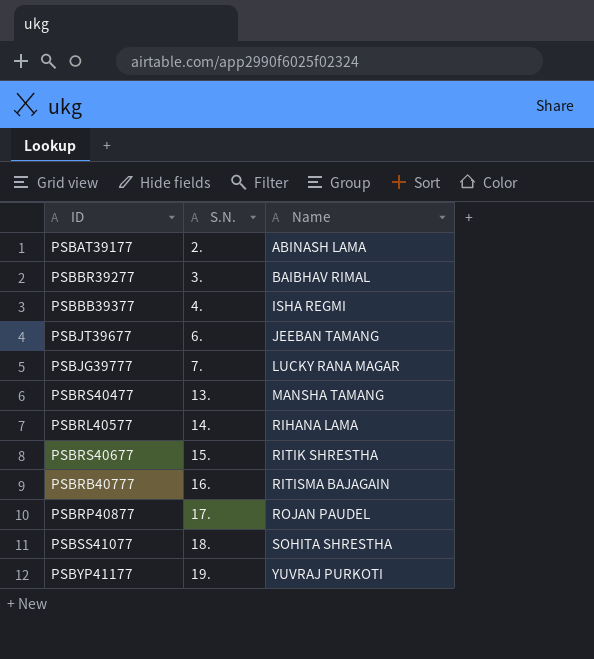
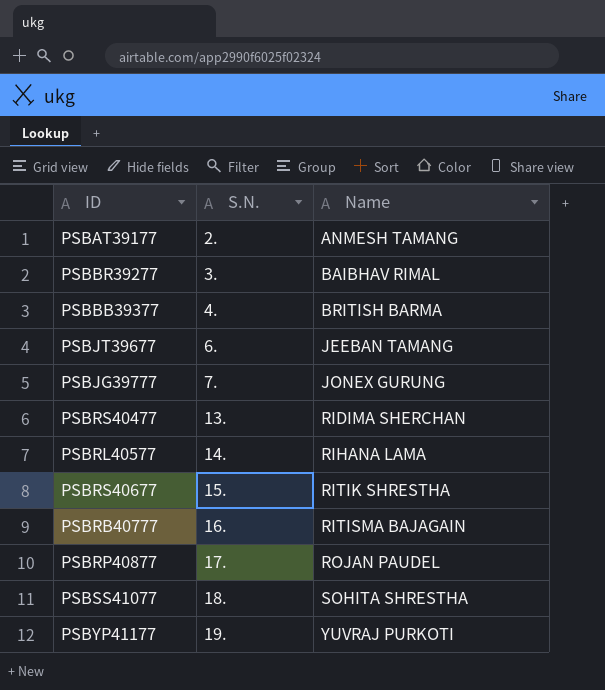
PSBAT39177 | Name: ABINASH LAMA -> ANMESH TAMANG
PSBBB39377 | Name: ISHA REGMI -> BRITISH BARMA
PSBJG39777 | Name: LUCKY RANA MAGAR -> JONEX GURUNG
PSBRS40477 | Name: MANSHA TAMANG -> RIDIMA SHERCHAN

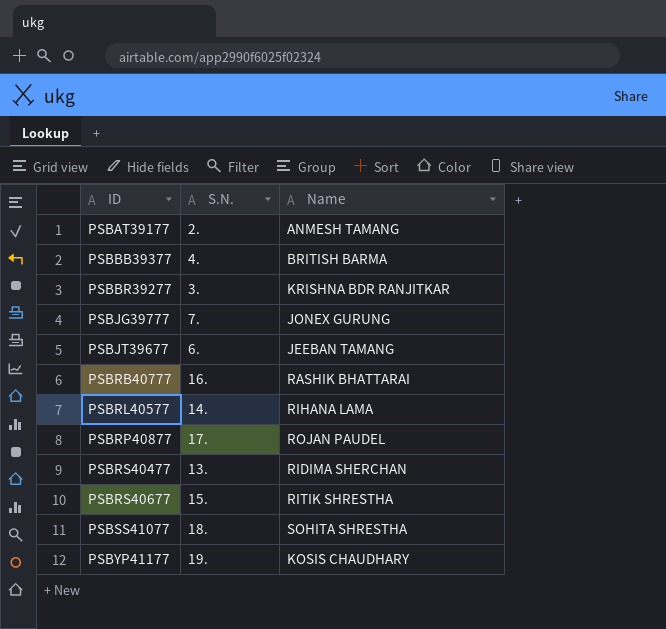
row order: S.N. ascending -> ID ascending
PSBBR39277 | Name: BAIBHAV RIMAL -> KRISHNA BDR RANJITKAR
PSBRB40777 | Name: RITISMA BAJAGAIN -> RASHIK BHATTARAI
PSBYP41177 | Name: YUVRAJ PURKOTI -> KOSIS CHAUDHARY

